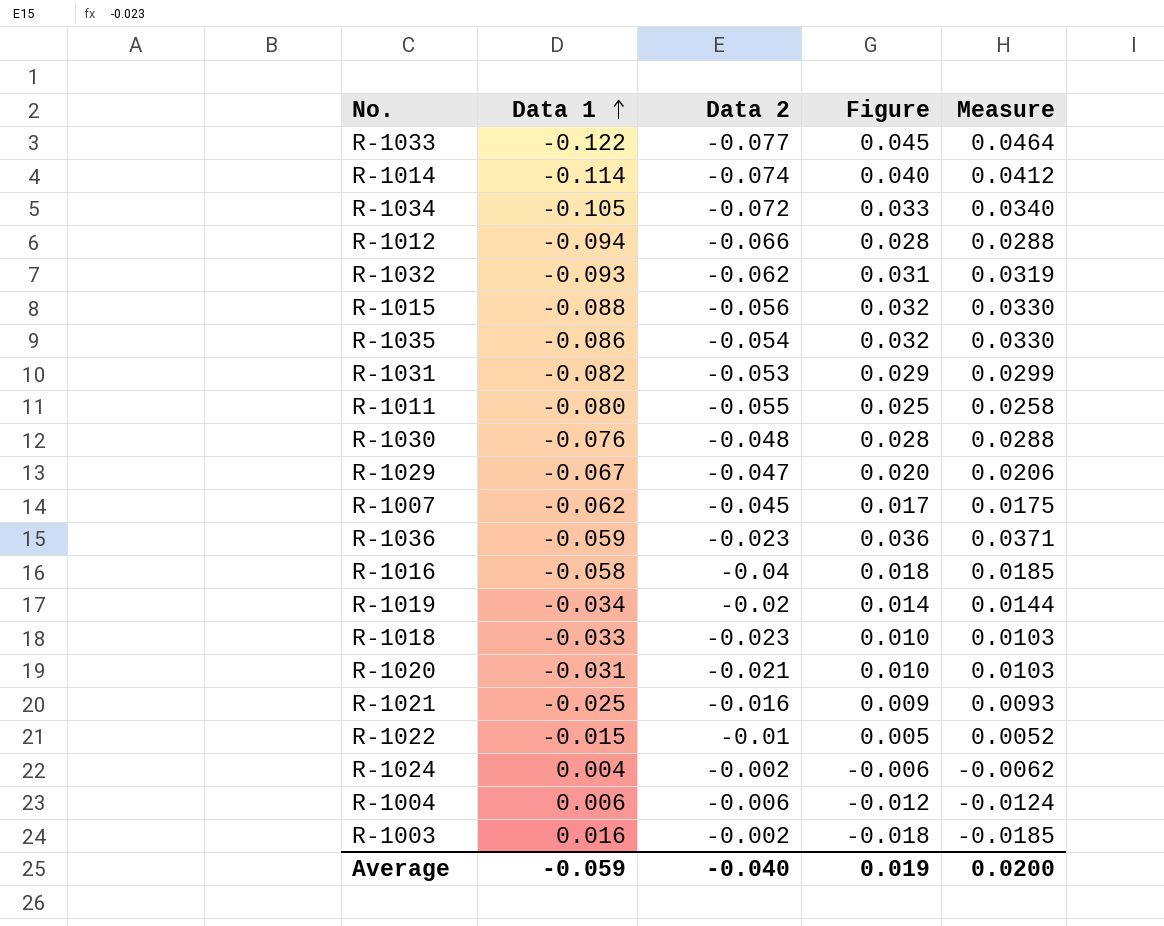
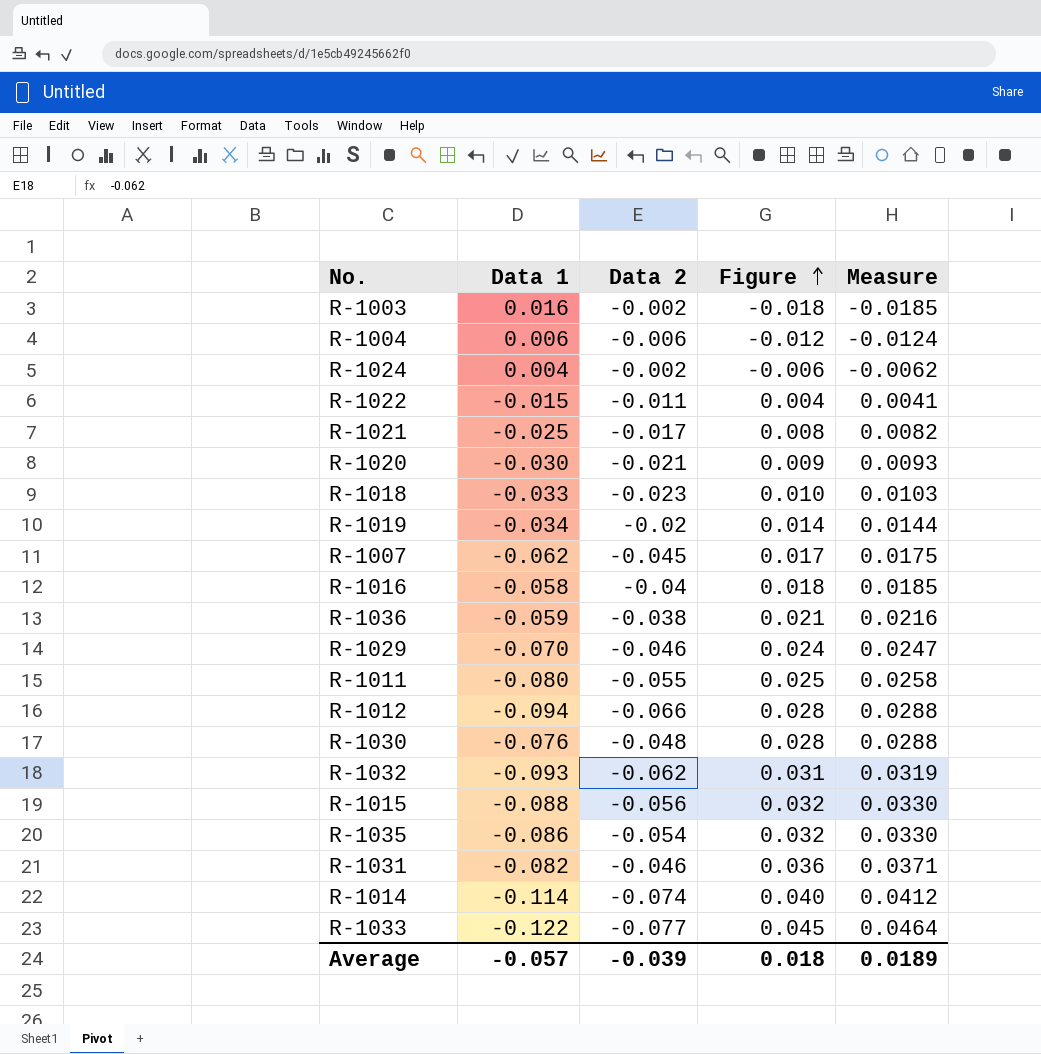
row order: Data 1 ascending -> Figure ascending
row R-1034: -0.105 | -0.072 | 0.033 | 0.0340 -> none
R-1022 | Data 2: -0.01 -> -0.011
R-1022 | Figure: 0.005 -> 0.004
R-1022 | Measure: 0.0052 -> 0.0041
R-1021 | Data 2: -0.016 -> -0.017
R-1021 | Figure: 0.009 -> 0.008
R-1021 | Measure: 0.0093 -> 0.0082
R-1020 | Data 1: -0.031 -> -0.030
R-1020 | Figure: 0.010 -> 0.009
R-1020 | Measure: 0.0103 -> 0.0093
R-1036 | Data 2: -0.023 -> -0.038
R-1036 | Figure: 0.036 -> 0.021
R-1036 | Measure: 0.0371 -> 0.0216
R-1029 | Data 1: -0.067 -> -0.070
R-1029 | Data 2: -0.047 -> -0.046
R-1029 | Figure: 0.020 -> 0.024
R-1029 | Measure: 0.0206 -> 0.0247
R-1031 | Data 2: -0.053 -> -0.046
R-1031 | Figure: 0.029 -> 0.036
R-1031 | Measure: 0.0299 -> 0.0371
Average | Data 1: -0.059 -> -0.057
Average | Data 2: -0.040 -> -0.039
Average | Figure: 0.019 -> 0.018
Average | Measure: 0.0200 -> 0.0189

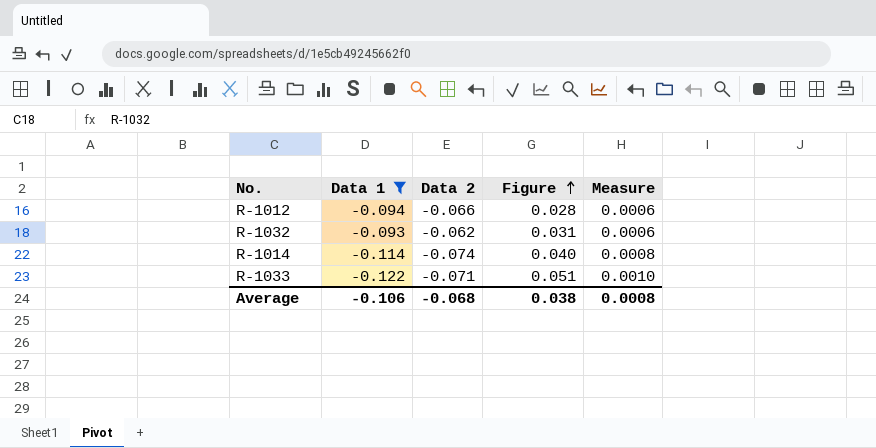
filter: none -> Data 1 <= -0.093
column Measure | formula: [Figure] * 1.03 -> [Figure] * 0.02
R-1033 | Data 2: -0.077 -> -0.071
R-1033 | Figure: 0.045 -> 0.051
Average | Data 1: -0.057 -> -0.106
Average | Data 2: -0.039 -> -0.068
Average | Figure: 0.018 -> 0.038
Average | Measure: 0.0189 -> 0.0008

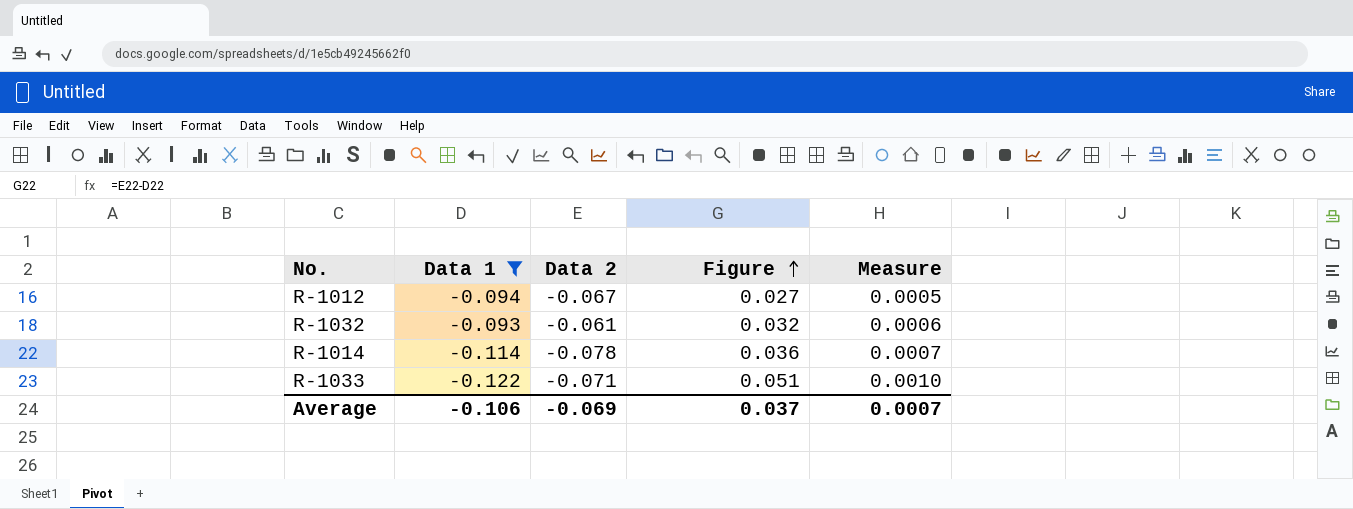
R-1012 | Data 2: -0.066 -> -0.067
R-1012 | Figure: 0.028 -> 0.027
R-1012 | Measure: 0.0006 -> 0.0005
R-1032 | Data 2: -0.062 -> -0.061
R-1032 | Figure: 0.031 -> 0.032
R-1014 | Data 2: -0.074 -> -0.078
R-1014 | Figure: 0.040 -> 0.036
R-1014 | Measure: 0.0008 -> 0.0007
Average | Data 2: -0.068 -> -0.069
Average | Figure: 0.038 -> 0.037
Average | Measure: 0.0008 -> 0.0007

